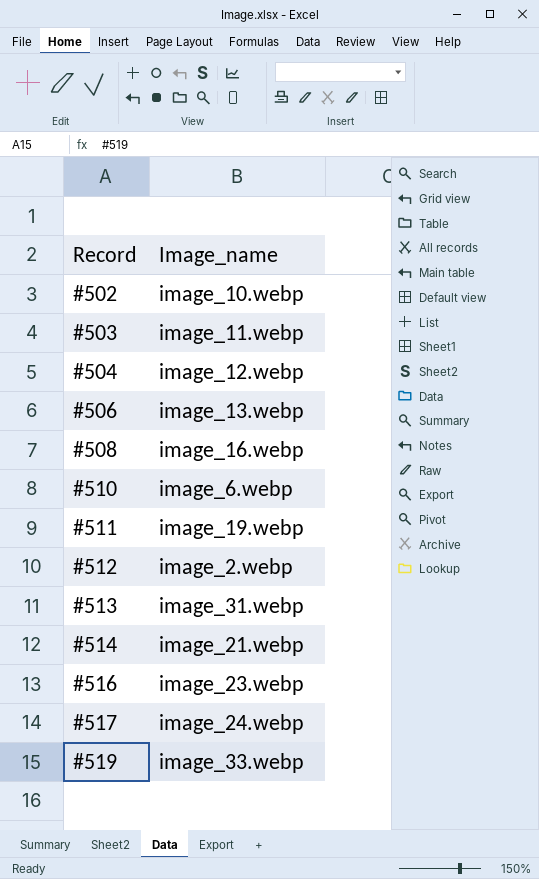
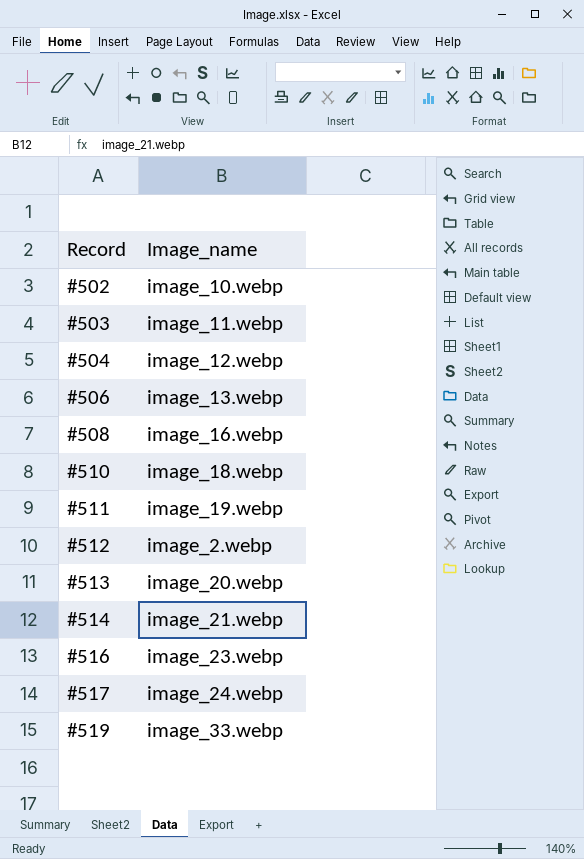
#510 | Image_name: image_6.webp -> image_18.webp
#513 | Image_name: image_31.webp -> image_20.webp

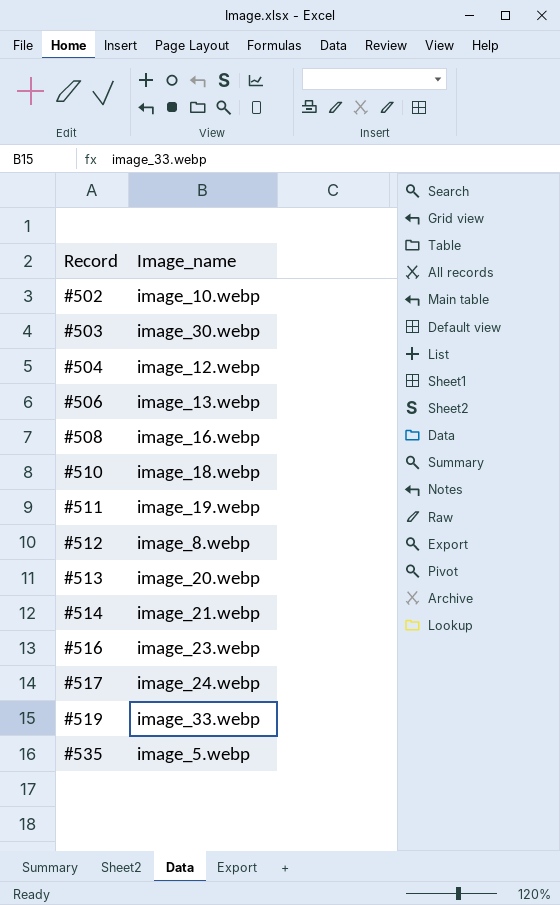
#503 | Image_name: image_11.webp -> image_30.webp
#512 | Image_name: image_2.webp -> image_8.webp
row #535: none -> image_5.webp

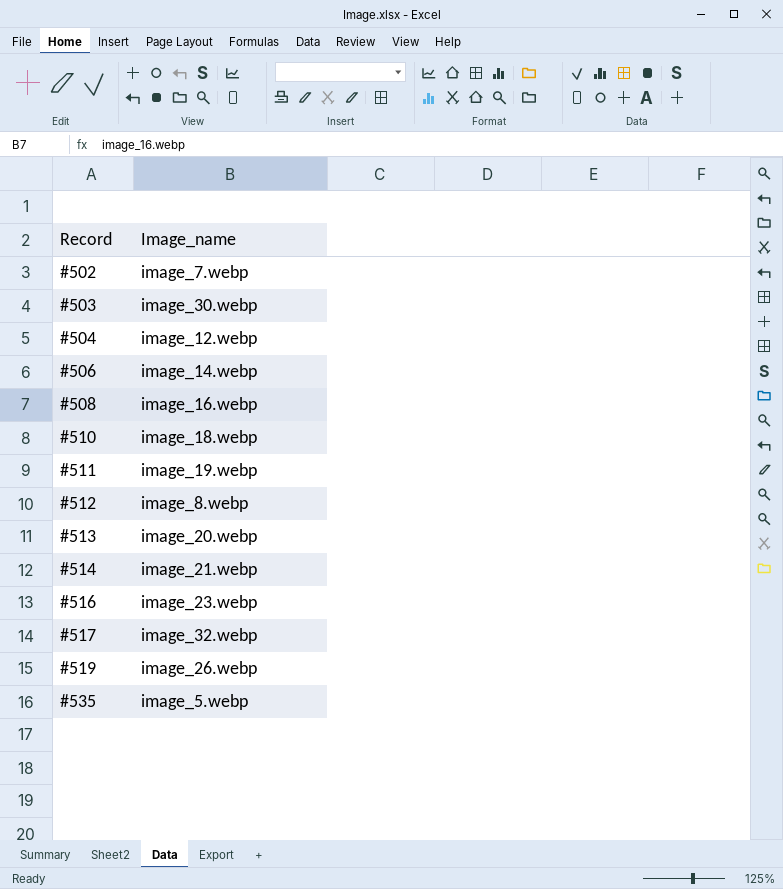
#502 | Image_name: image_10.webp -> image_7.webp
#506 | Image_name: image_13.webp -> image_14.webp
#517 | Image_name: image_24.webp -> image_32.webp
#519 | Image_name: image_33.webp -> image_26.webp

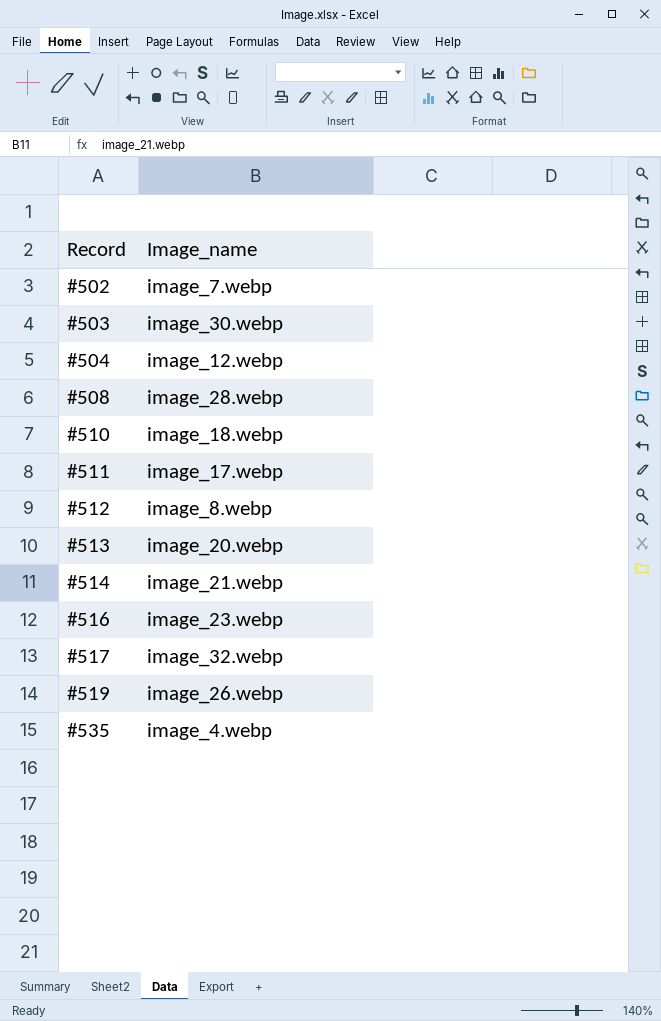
row #506: image_14.webp -> none
#508 | Image_name: image_16.webp -> image_28.webp
#511 | Image_name: image_19.webp -> image_17.webp
#535 | Image_name: image_5.webp -> image_4.webp

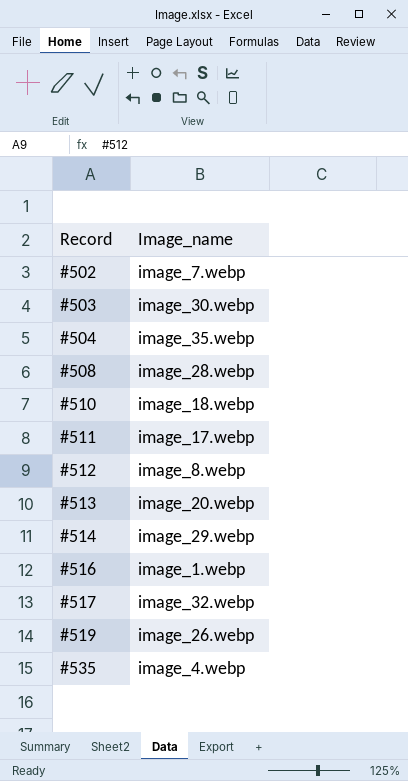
#504 | Image_name: image_12.webp -> image_35.webp
#514 | Image_name: image_21.webp -> image_29.webp
#516 | Image_name: image_23.webp -> image_1.webp

